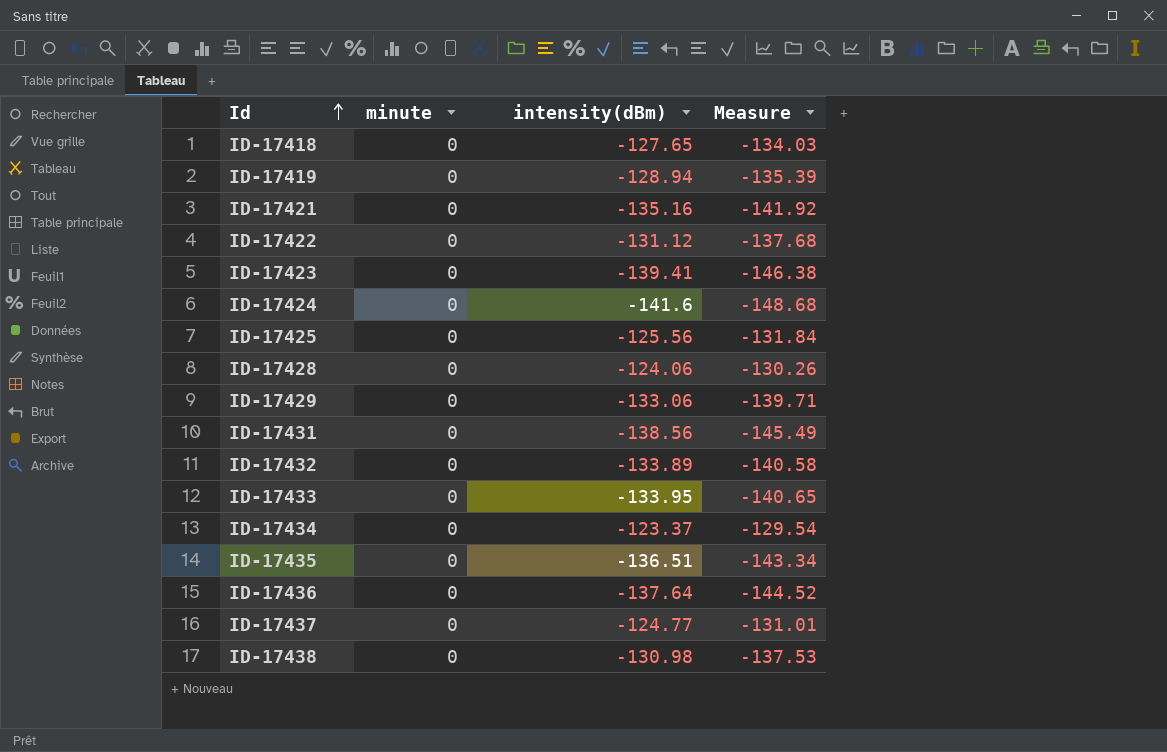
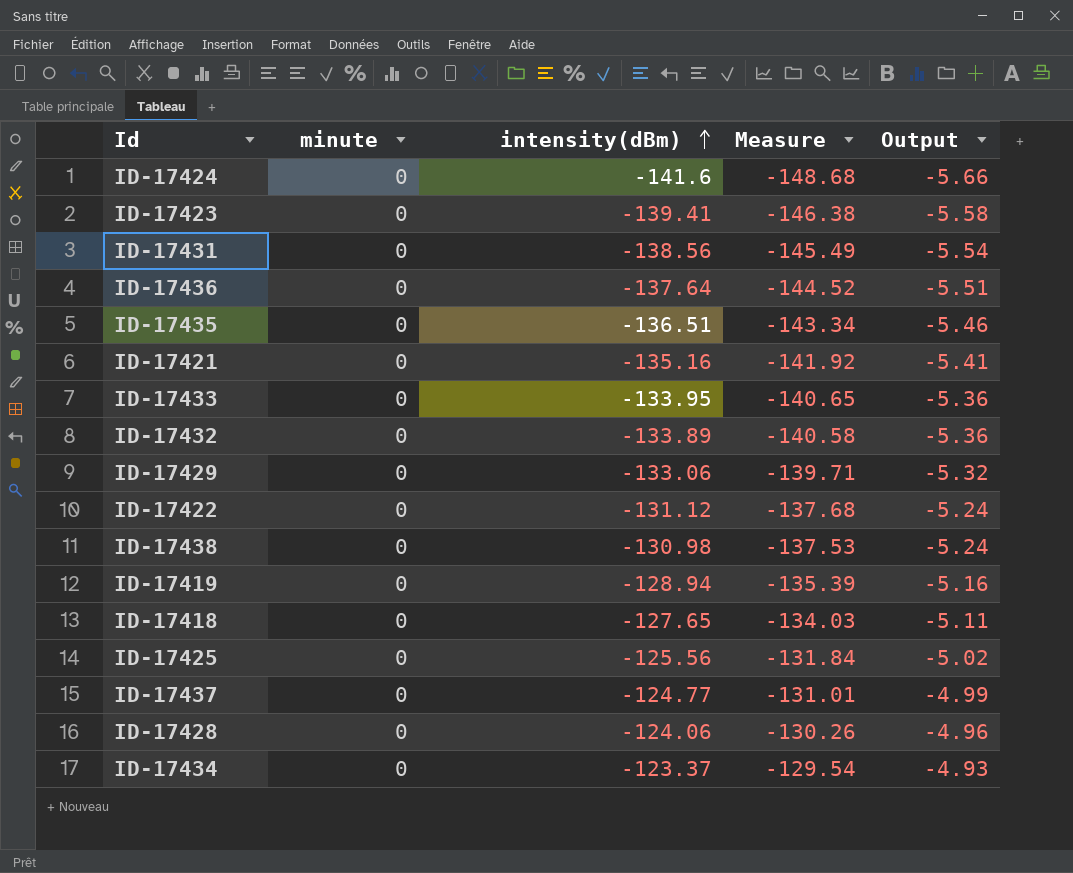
row order: Id ascending -> intensity(dBm) ascending
column Output | formula: none -> [intensity(dBm)] * 0.04

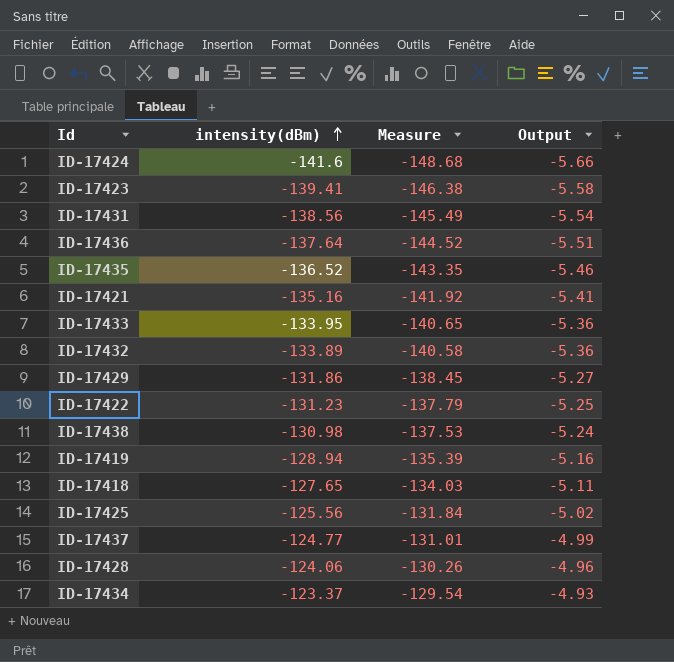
column minute | position: 2 -> none
ID-17435 | intensity(dBm): -136.51 -> -136.52
ID-17435 | Measure: -143.34 -> -143.35
ID-17429 | intensity(dBm): -133.06 -> -131.86
ID-17429 | Measure: -139.71 -> -138.45
ID-17429 | Output: -5.32 -> -5.27
ID-17422 | intensity(dBm): -131.12 -> -131.23
ID-17422 | Measure: -137.68 -> -137.79
ID-17422 | Output: -5.24 -> -5.25

